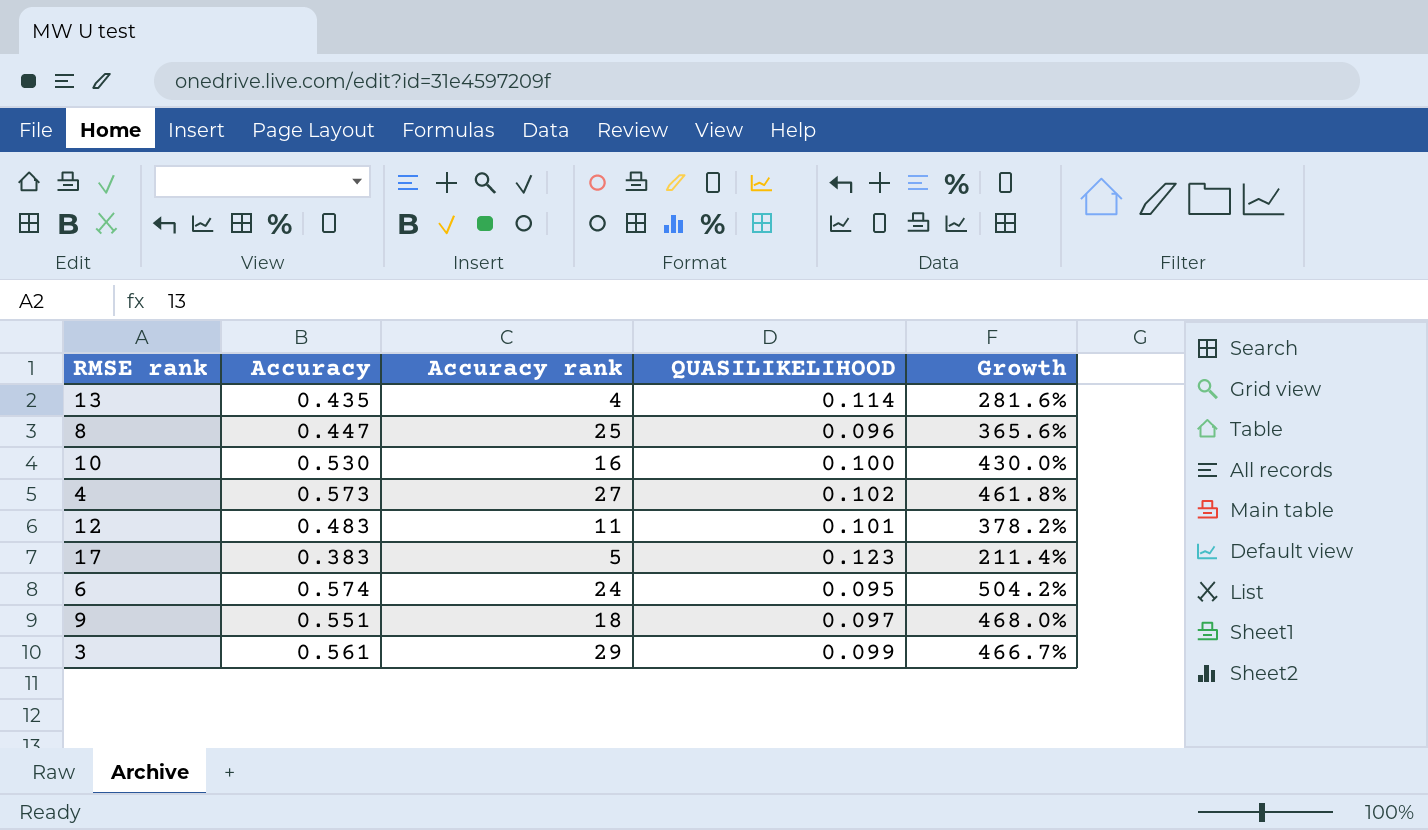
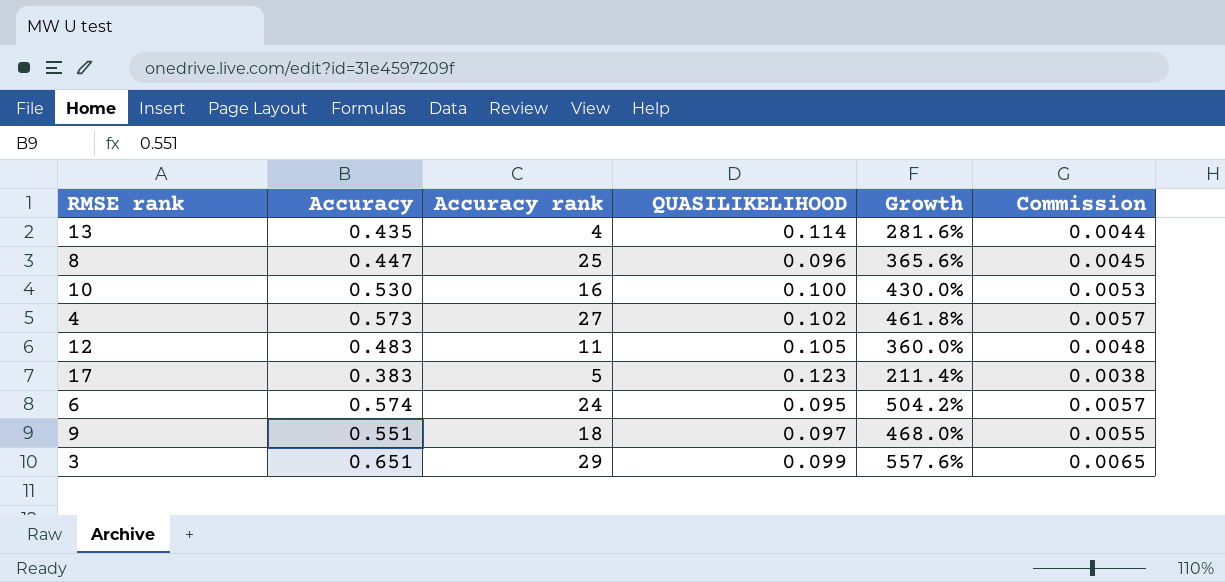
column Commission | formula: none -> [Accuracy] * 0.01
12 | QUASILIKELIHOOD: 0.101 -> 0.105
12 | Growth: 378.2% -> 360.0%
3 | Accuracy: 0.561 -> 0.651
3 | Growth: 466.7% -> 557.6%

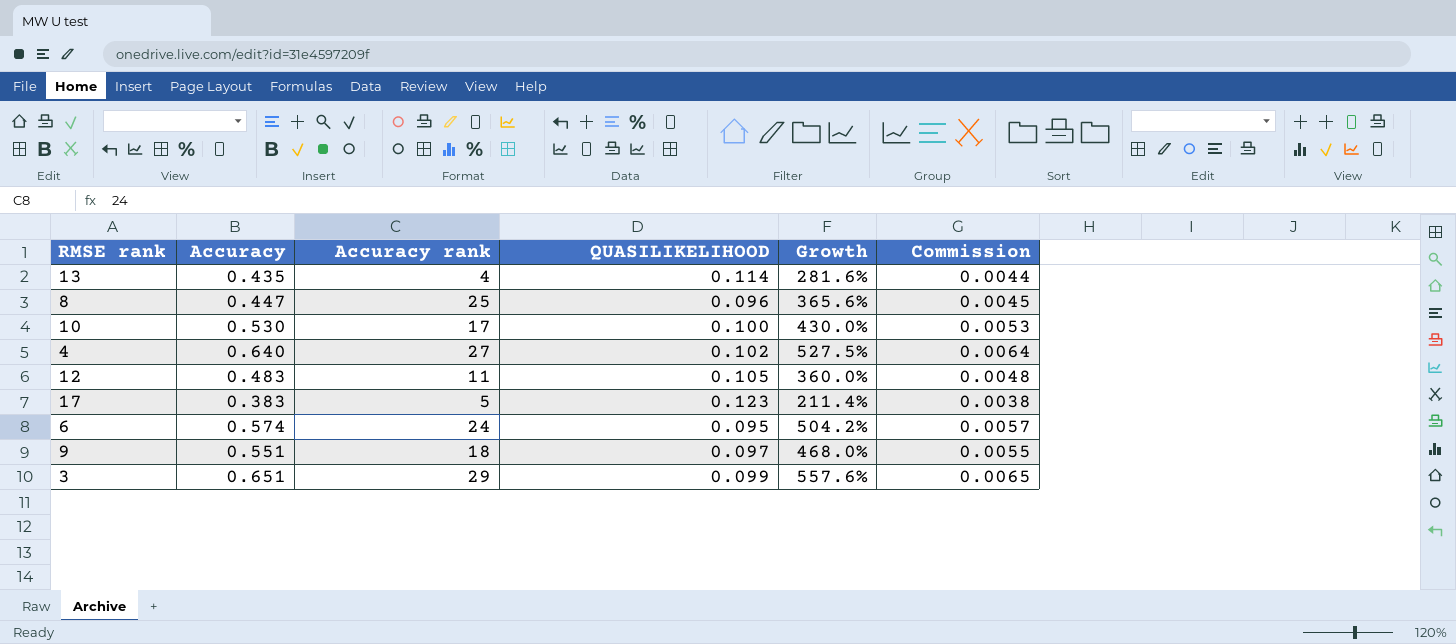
10 | Accuracy rank: 16 -> 17
4 | Accuracy: 0.573 -> 0.640
4 | Growth: 461.8% -> 527.5%
4 | Commission: 0.0057 -> 0.0064

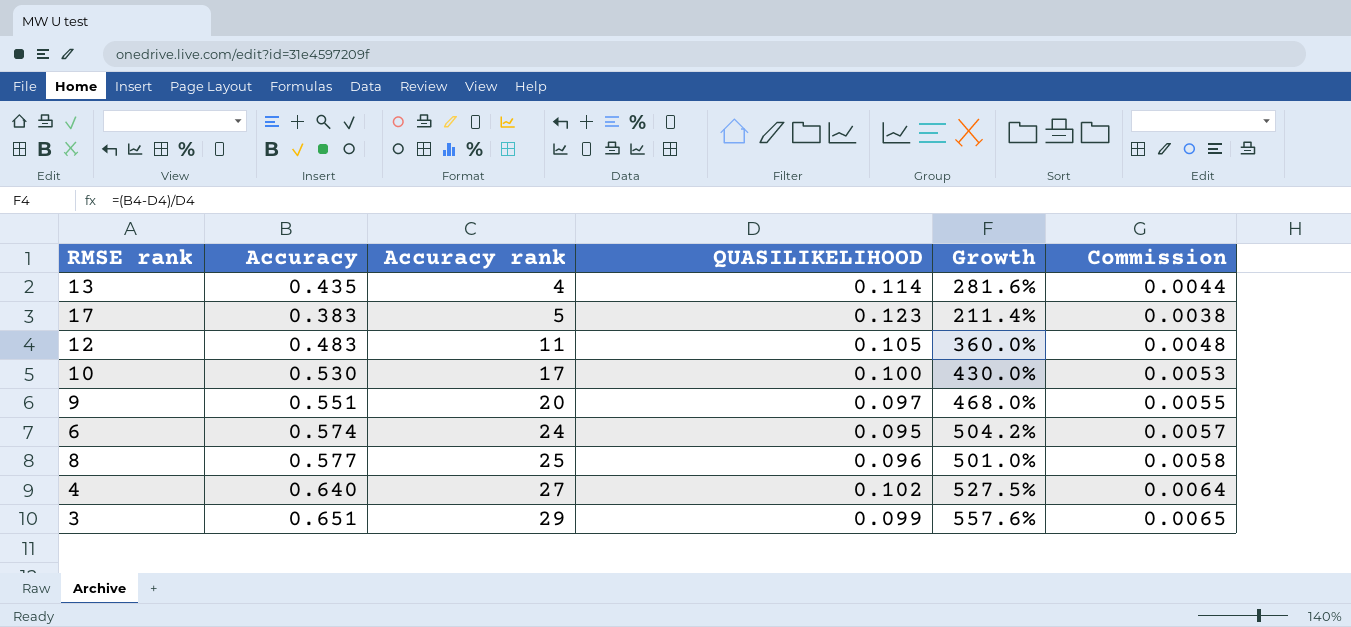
row order: none -> Accuracy rank ascending
9 | Accuracy rank: 18 -> 20
8 | Accuracy: 0.447 -> 0.577
8 | Growth: 365.6% -> 501.0%
8 | Commission: 0.0045 -> 0.0058

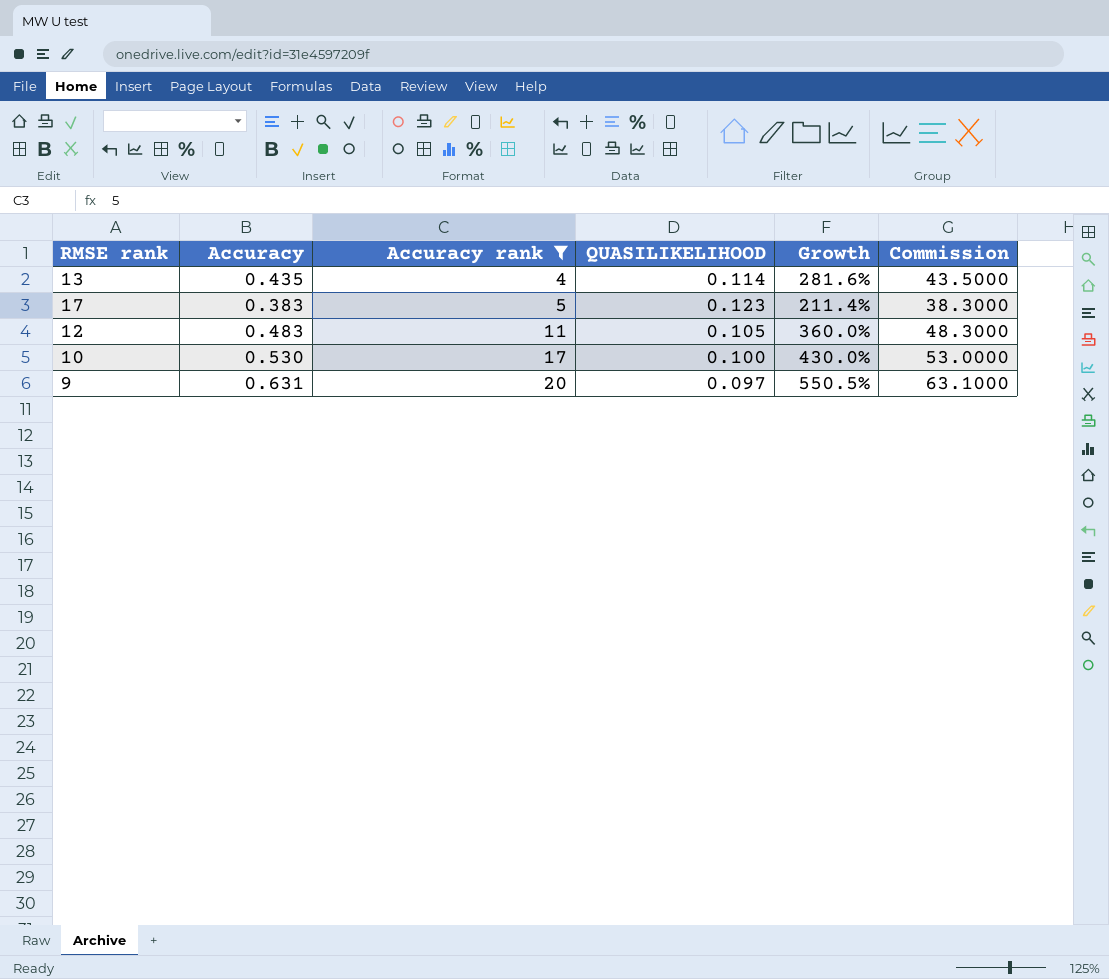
filter: none -> Accuracy rank <= 20
column Commission | formula: [Accuracy] * 0.01 -> [Accuracy] * 100
9 | Accuracy: 0.551 -> 0.631
9 | Growth: 468.0% -> 550.5%

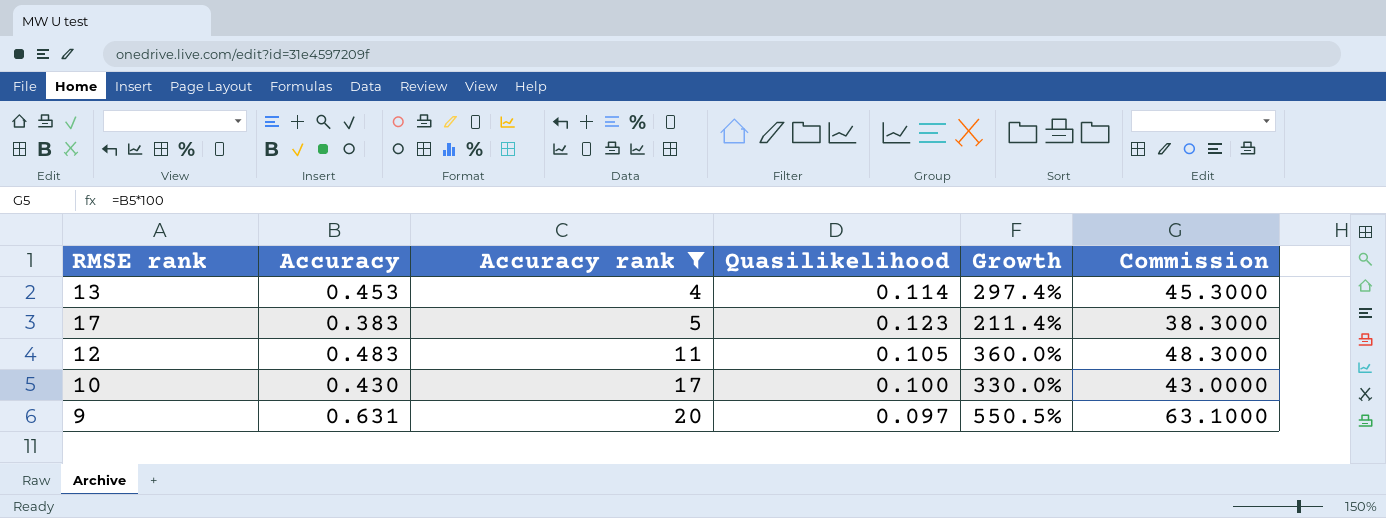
column name: QUASILIKELIHOOD -> Quasilikelihood
13 | Accuracy: 0.435 -> 0.453
13 | Growth: 281.6% -> 297.4%
13 | Commission: 43.5000 -> 45.3000
10 | Accuracy: 0.530 -> 0.430
10 | Growth: 430.0% -> 330.0%
10 | Commission: 53.0000 -> 43.0000

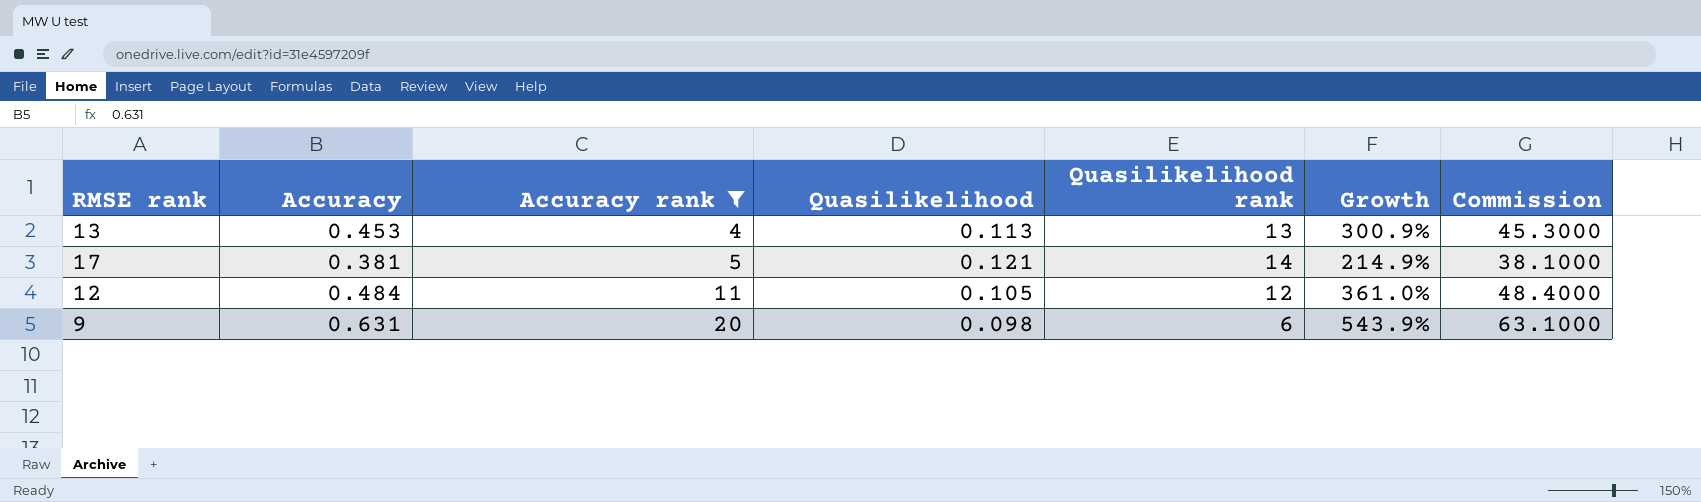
column Quasilikelihood rank | position: none -> 5
row 10: 0.430 | 17 | 0.100 | 330.0% | 43.0000 -> none
13 | Quasilikelihood: 0.114 -> 0.113
13 | Growth: 297.4% -> 300.9%
17 | Accuracy: 0.383 -> 0.381
17 | Quasilikelihood: 0.123 -> 0.121
17 | Growth: 211.4% -> 214.9%
17 | Commission: 38.3000 -> 38.1000
12 | Accuracy: 0.483 -> 0.484
12 | Growth: 360.0% -> 361.0%
12 | Commission: 48.3000 -> 48.4000
9 | Quasilikelihood: 0.097 -> 0.098
9 | Growth: 550.5% -> 543.9%

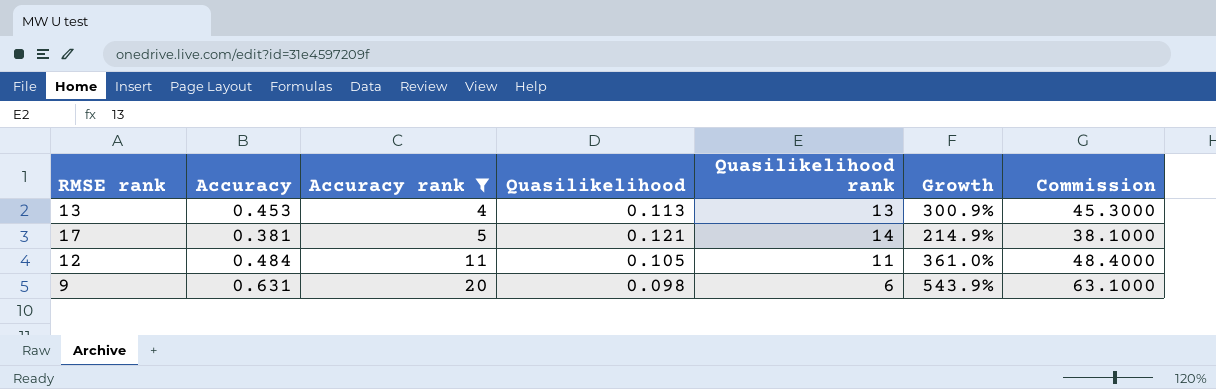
12 | Quasilikelihood rank: 12 -> 11

